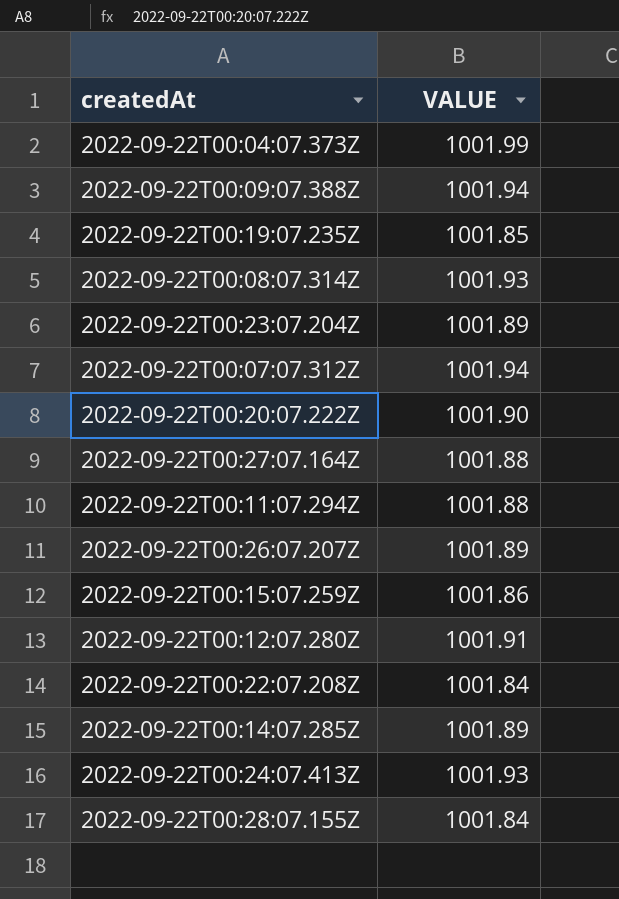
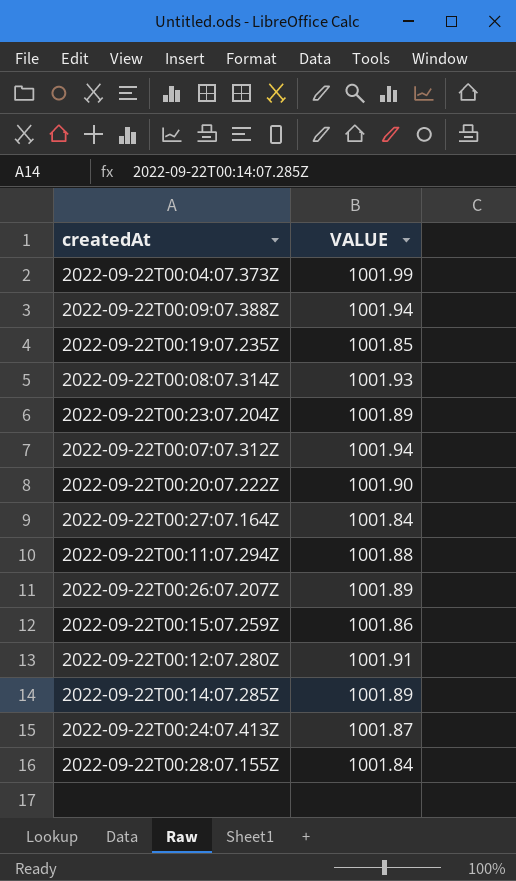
row 2022-09-22T00:22:07.208Z: 1001.84 -> none
2022-09-22T00:27:07.164Z | VALUE: 1001.88 -> 1001.84
2022-09-22T00:24:07.413Z | VALUE: 1001.93 -> 1001.87

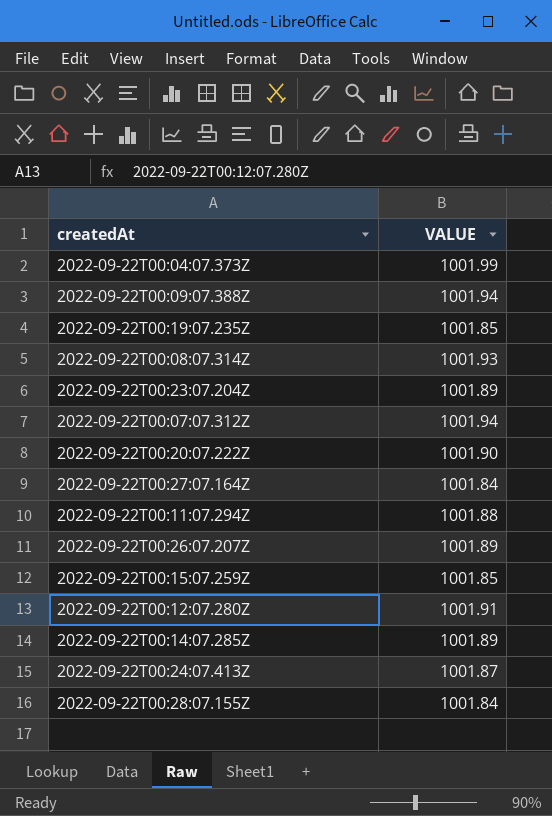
2022-09-22T00:15:07.259Z | VALUE: 1001.86 -> 1001.85

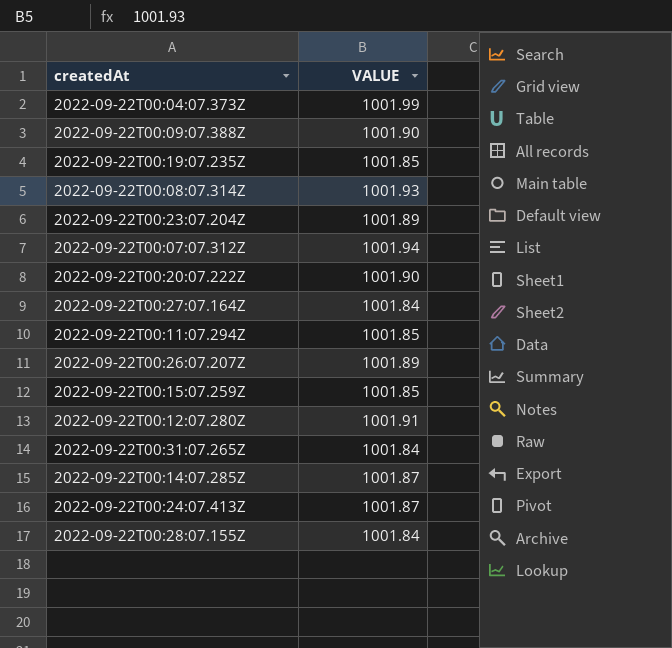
2022-09-22T00:09:07.388Z | VALUE: 1001.94 -> 1001.90
2022-09-22T00:11:07.294Z | VALUE: 1001.88 -> 1001.85
row 2022-09-22T00:31:07.265Z: none -> 1001.84
2022-09-22T00:14:07.285Z | VALUE: 1001.89 -> 1001.87

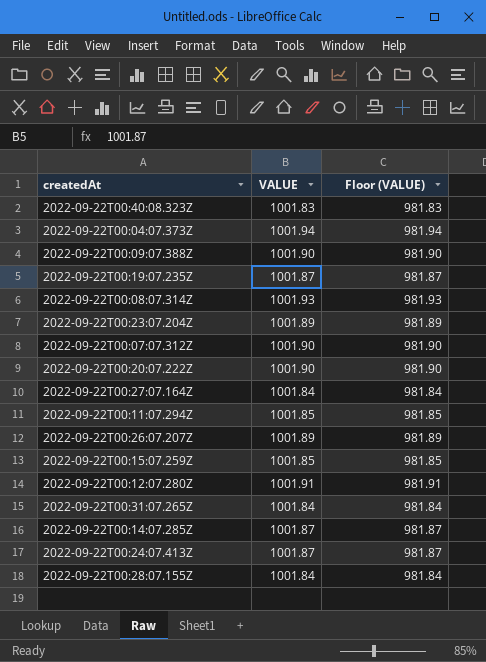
column Floor (VALUE) | formula: none -> [VALUE] - 20
row 2022-09-22T00:40:08.323Z: none -> 1001.83 | 981.83
2022-09-22T00:04:07.373Z | VALUE: 1001.99 -> 1001.94
2022-09-22T00:19:07.235Z | VALUE: 1001.85 -> 1001.87
2022-09-22T00:07:07.312Z | VALUE: 1001.94 -> 1001.90

